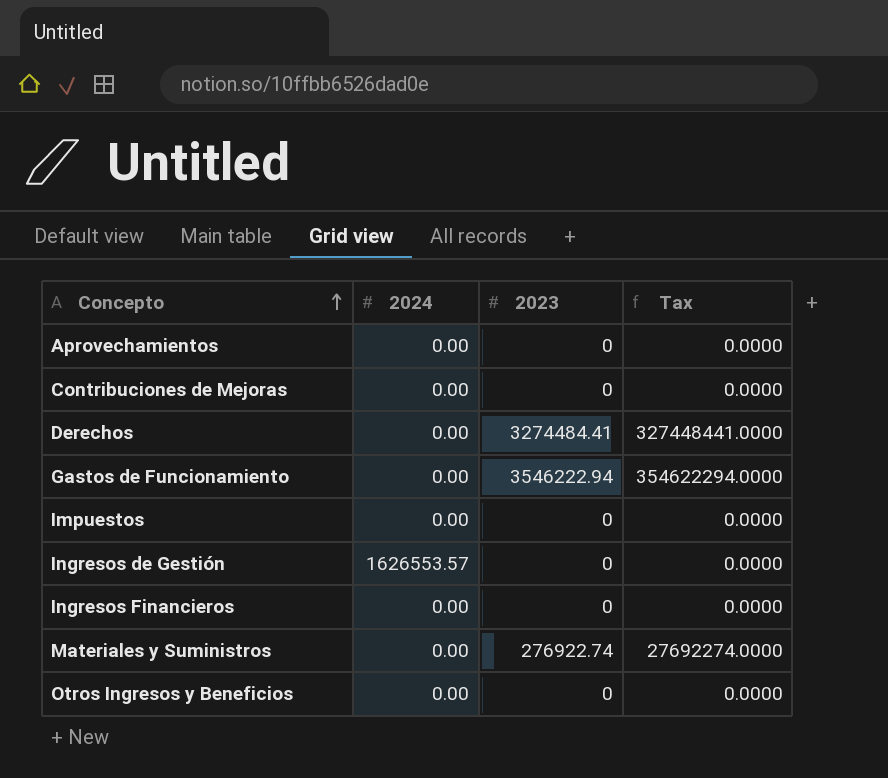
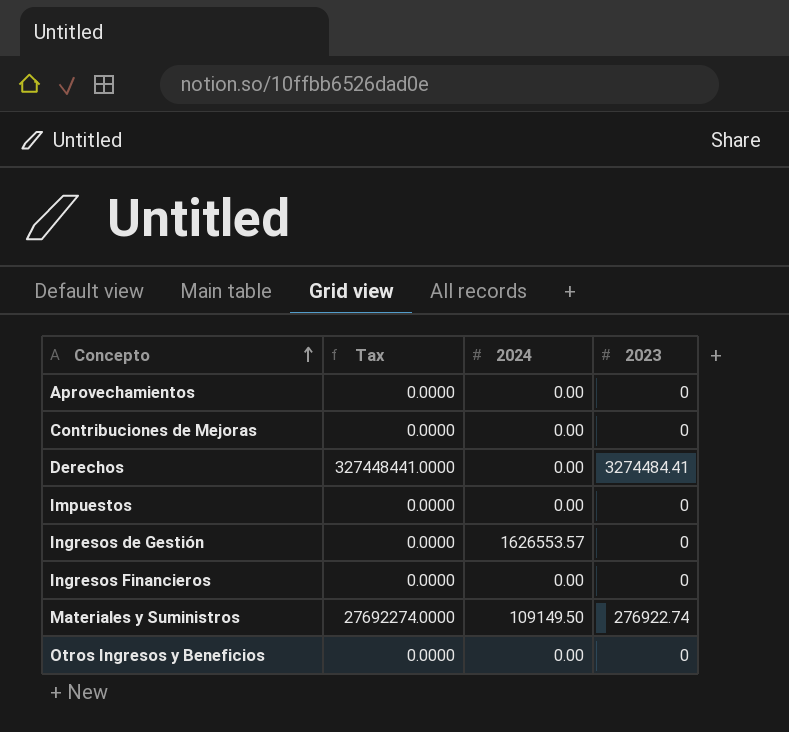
column Tax | position: 4 -> 2
row Gastos de Funcionamiento: 0.00 | 3546222.94 | 354622294.0000 -> none
Materiales y Suministros | 2024: 0.00 -> 109149.50

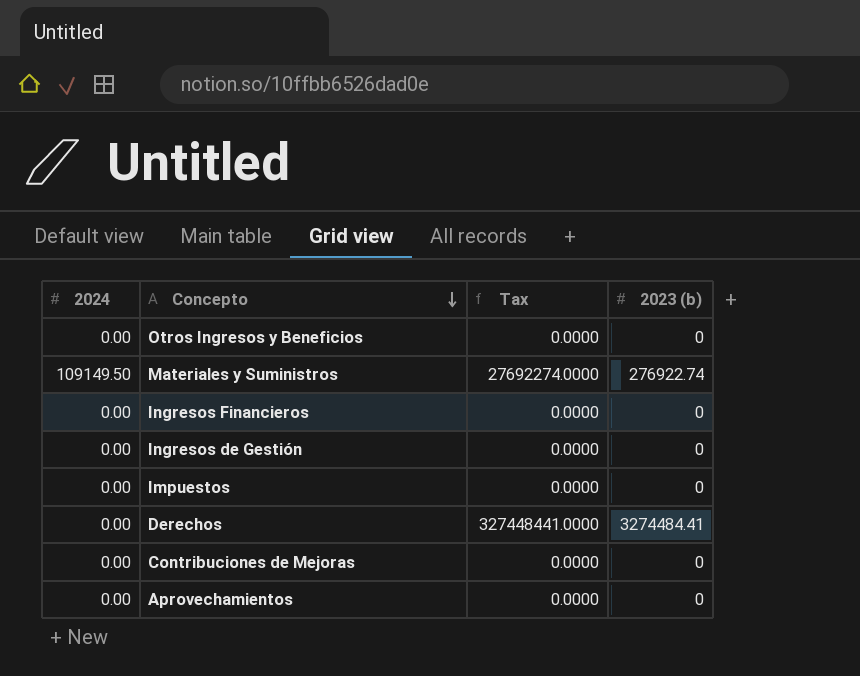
row order: Concepto ascending -> Concepto descending
column 2024 | position: 3 -> 1
column name: 2023 -> 2023 (b)
Ingresos de Gestión | 2024: 1626553.57 -> 0.00

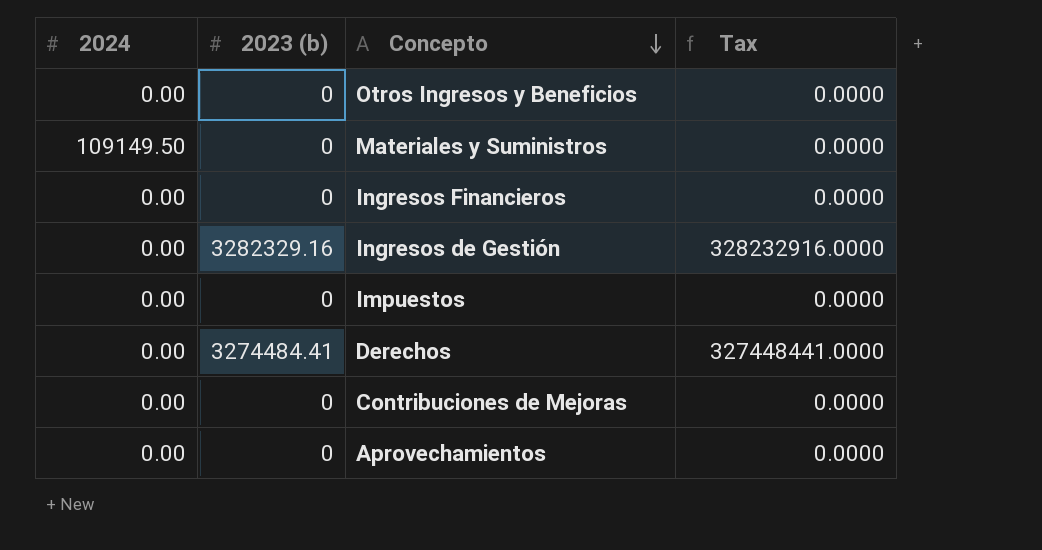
column 2023 (b) | position: 4 -> 2
Materiales y Suministros | 2023 (b): 276922.74 -> 0
Materiales y Suministros | Tax: 27692274.0000 -> 0.0000
Ingresos de Gestión | 2023 (b): 0 -> 3282329.16
Ingresos de Gestión | Tax: 0.0000 -> 328232916.0000

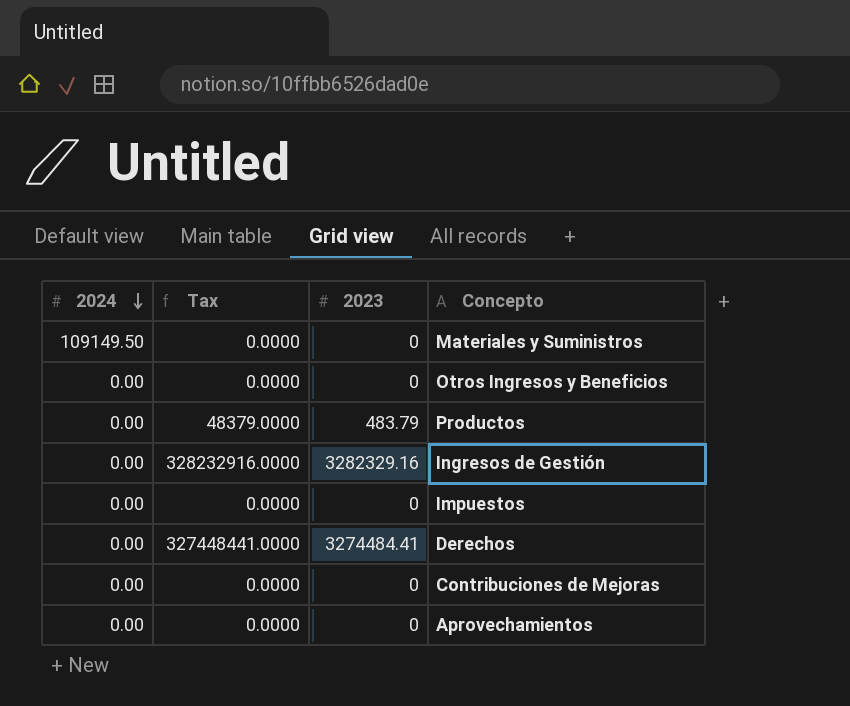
row order: Concepto descending -> 2024 descending
column Tax | position: 4 -> 2
column name: 2023 (b) -> 2023
row Ingresos Financieros: 0.00 | 0 | 0.0000 -> none
row Productos: none -> 0.00 | 48379.0000 | 483.79

